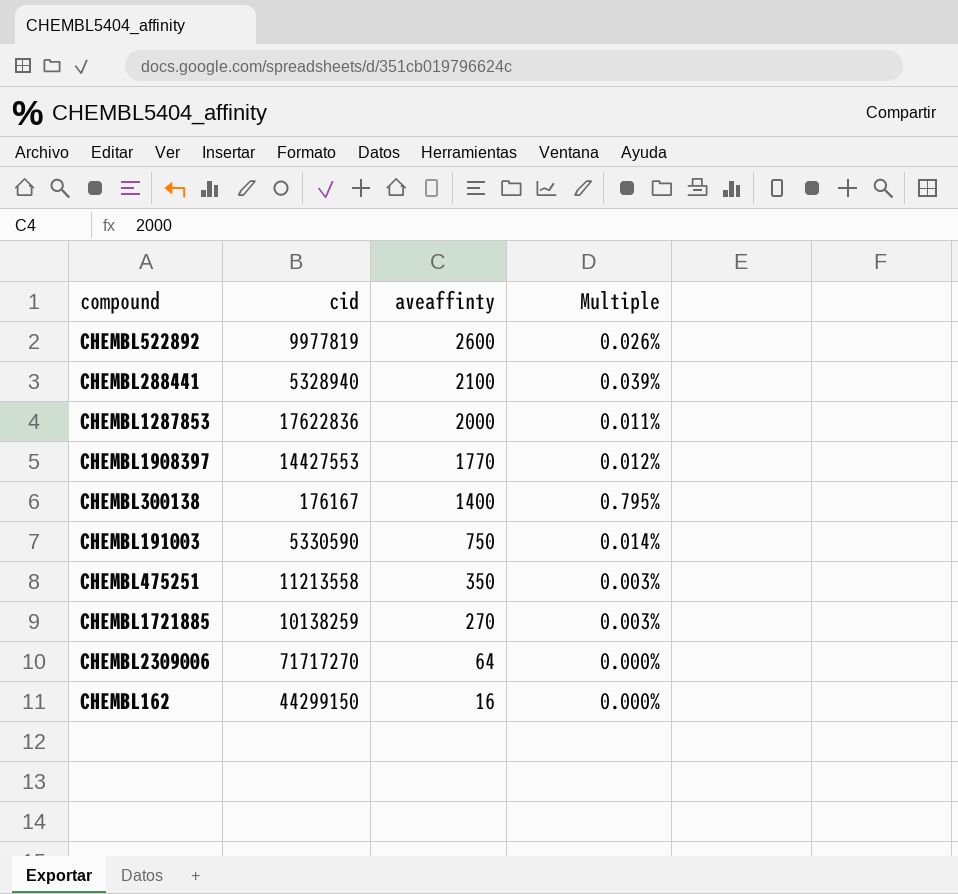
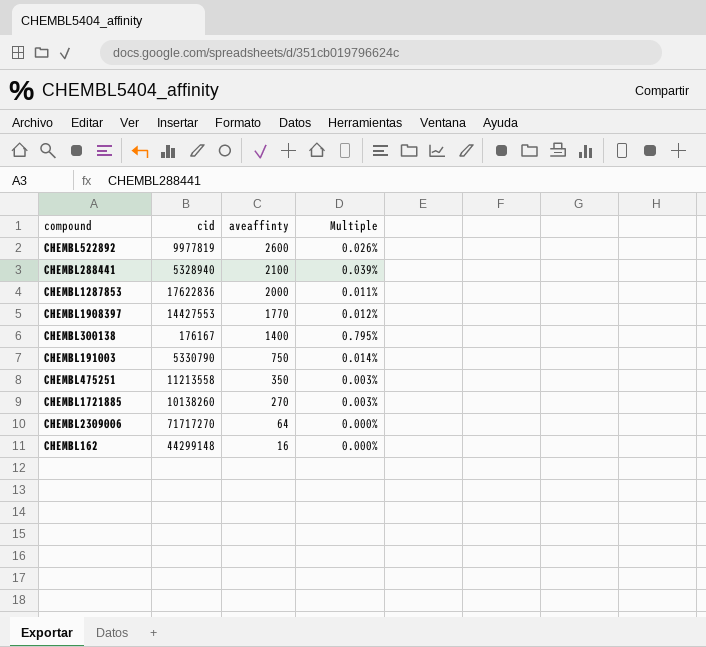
CHEMBL191003 | cid: 5330590 -> 5330790
CHEMBL1721885 | cid: 10138259 -> 10138260
CHEMBL162 | cid: 44299150 -> 44299148

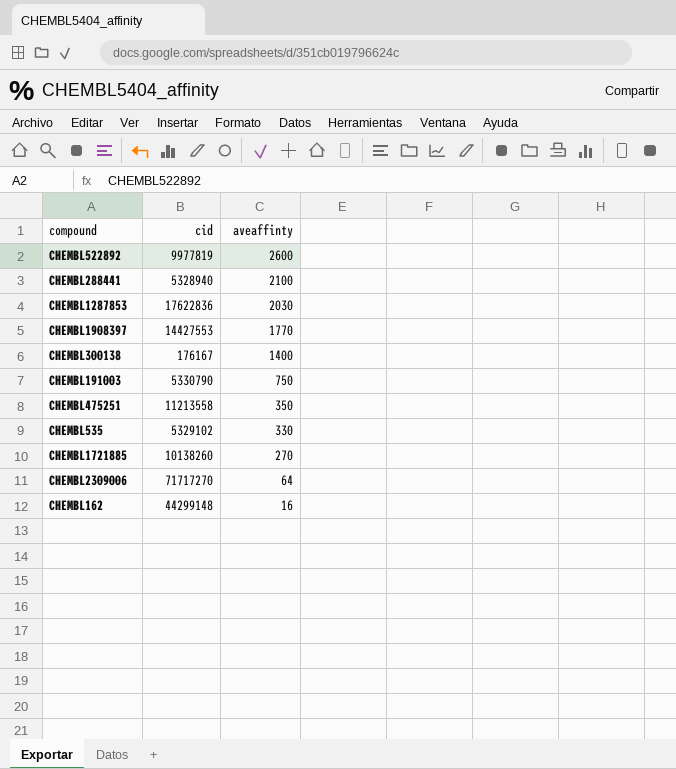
column Multiple | formula: [aveaffinty] / [cid] -> none
CHEMBL1287853 | aveaffinty: 2000 -> 2030
row CHEMBL535: none -> 5329102 | 330

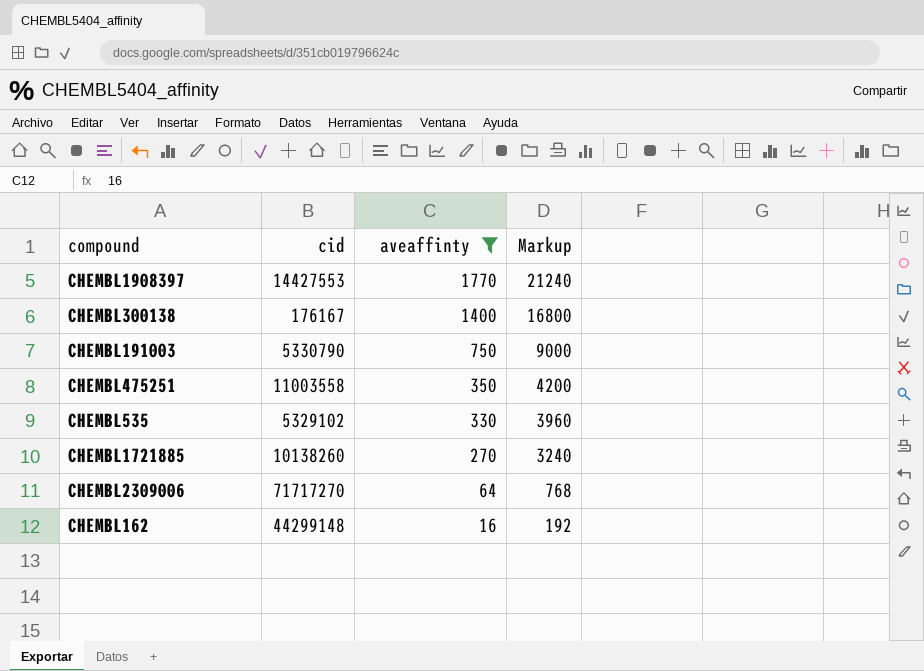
filter: none -> aveaffinty <= 1770
column Markup | formula: none -> [aveaffinty] * 12
CHEMBL475251 | cid: 11213558 -> 11003558

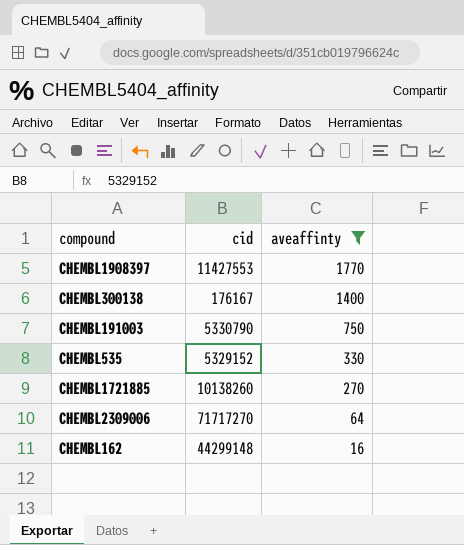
column Markup | formula: [aveaffinty] * 12 -> none
row CHEMBL475251: 11003558 | 350 | 4200 -> none
CHEMBL1908397 | cid: 14427553 -> 11427553
CHEMBL535 | cid: 5329102 -> 5329152

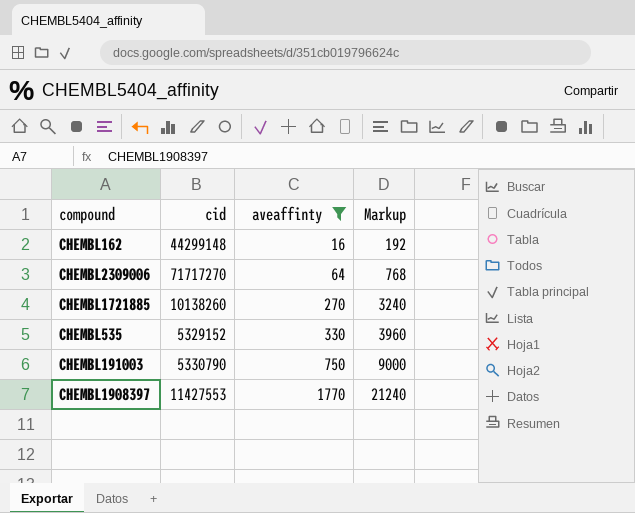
row order: aveaffinty descending -> aveaffinty ascending
column Markup | formula: none -> [aveaffinty] * 12
row CHEMBL300138: 176167 | 1400 -> none

